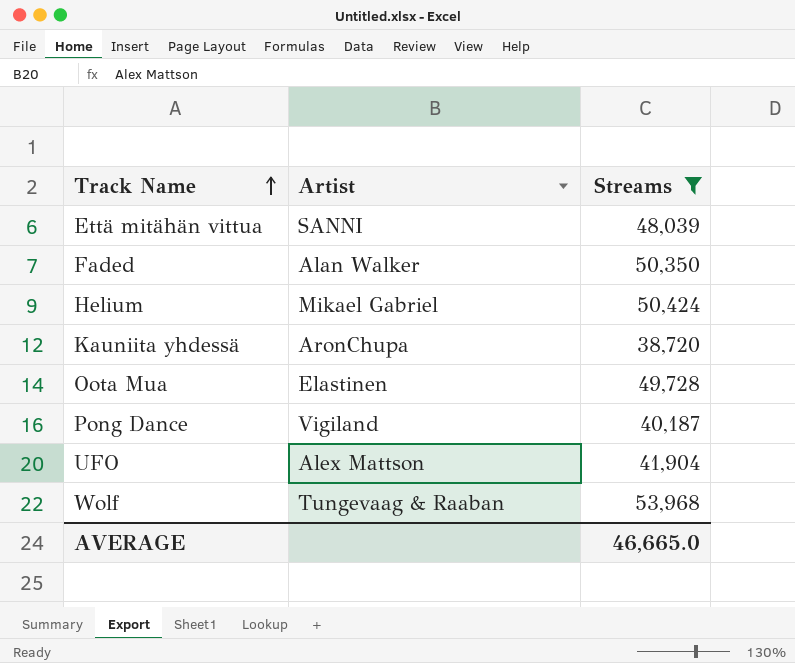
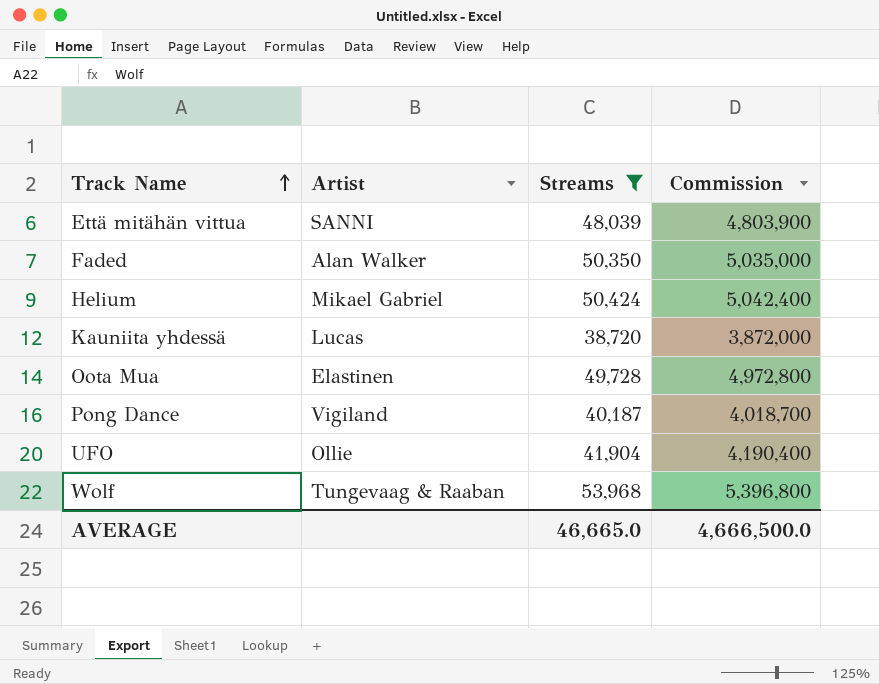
column Commission | formula: none -> [Streams] * 100
Kauniita yhdessä | Artist: AronChupa -> Lucas
UFO | Artist: Alex Mattson -> Ollie

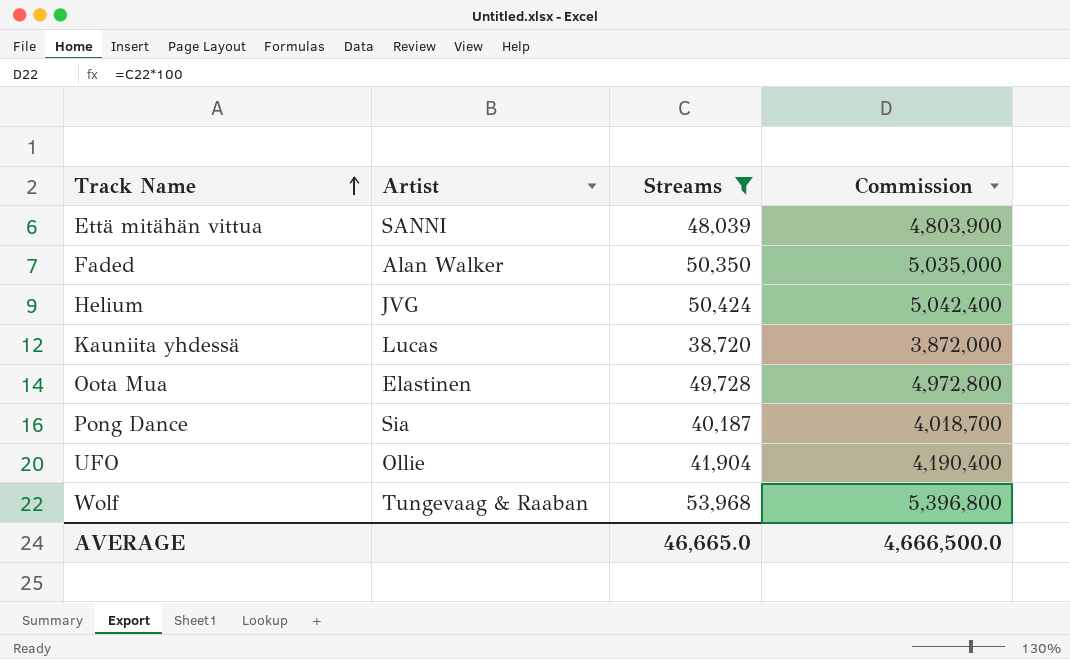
Helium | Artist: Mikael Gabriel -> JVG
Pong Dance | Artist: Vigiland -> Sia

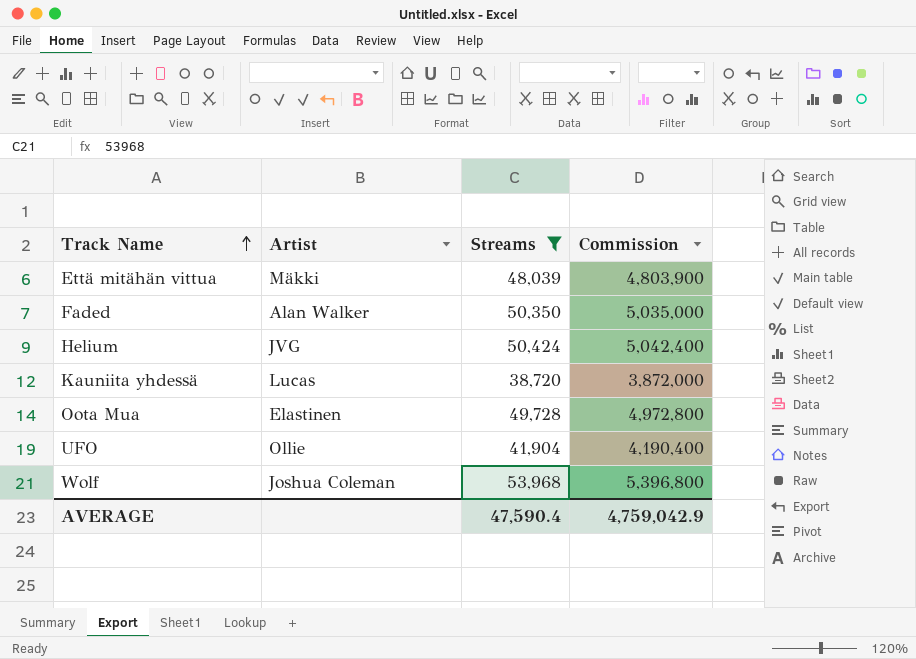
row Pong Dance: Sia | 40,187 | 4,018,700 -> none
Että mitähän vittua | Artist: SANNI -> Mäkki
Wolf | Artist: Tungevaag & Raaban -> Joshua Coleman
AVERAGE | Streams: 46,665.0 -> 47,590.4
AVERAGE | Commission: 4,666,500.0 -> 4,759,042.9

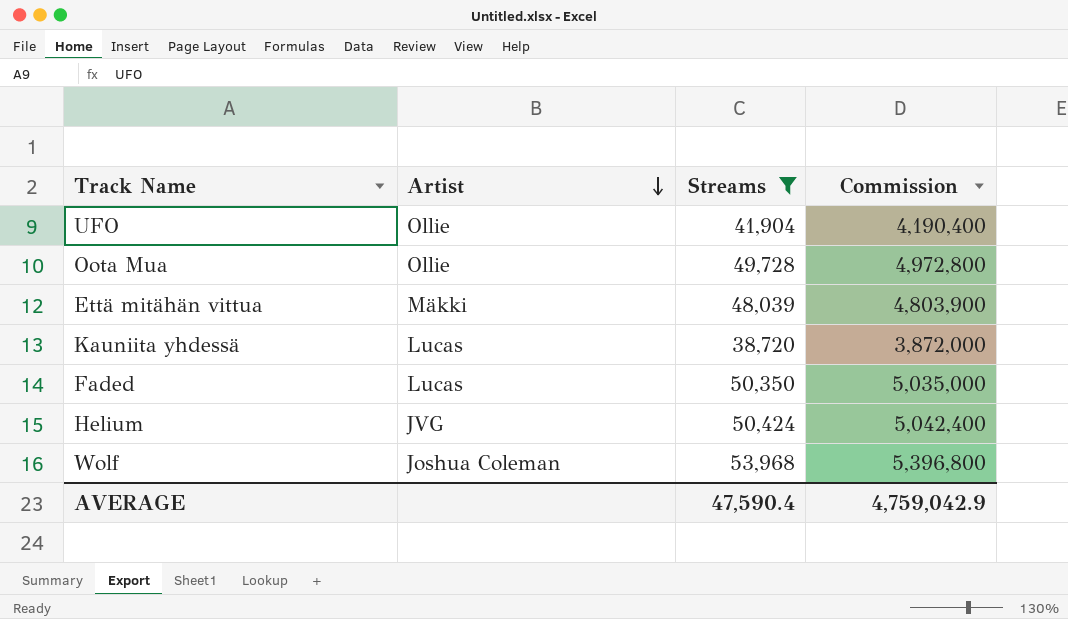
row order: Track Name ascending -> Artist descending
Oota Mua | Artist: Elastinen -> Ollie
Faded | Artist: Alan Walker -> Lucas

